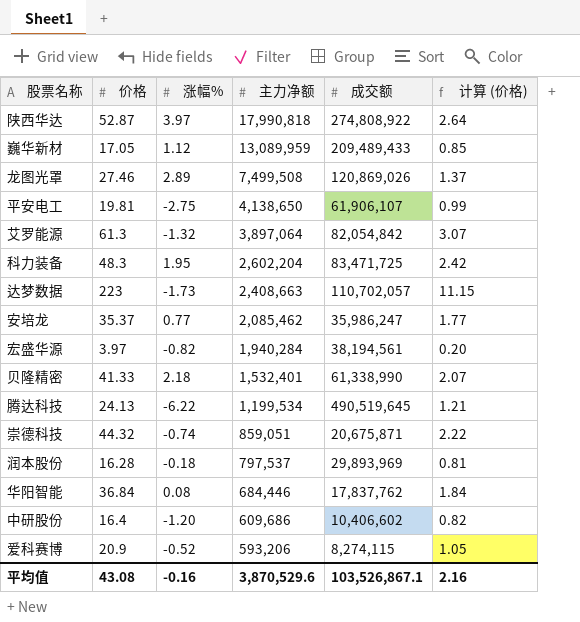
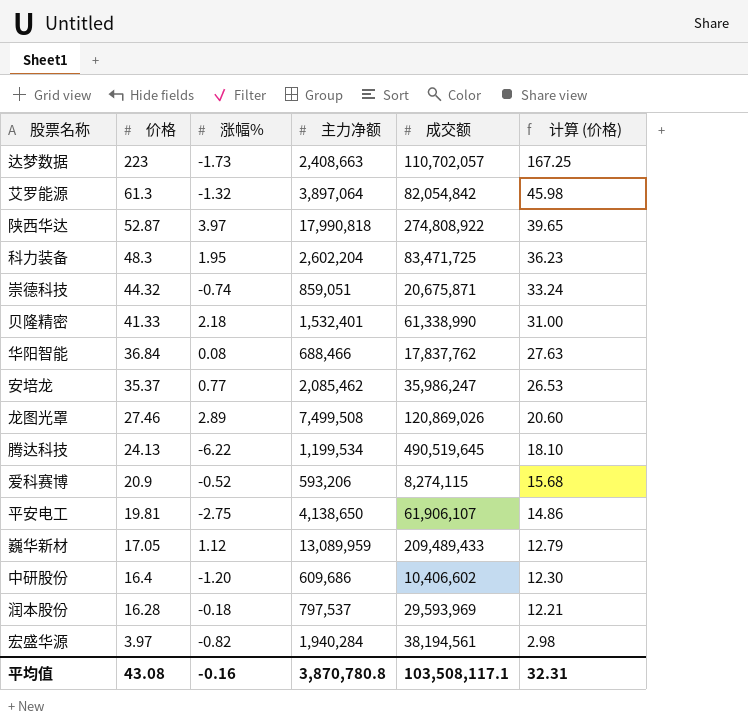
row order: 主力净额 descending -> 价格 descending
column 计算 (价格) | formula: [价格] * 0.05 -> [价格] * 0.75
华阳智能 | 主力净额: 684,446 -> 688,466
润本股份 | 成交额: 29,893,969 -> 29,593,969
平均值 | 主力净额: 3,870,529.6 -> 3,870,780.8
平均值 | 成交额: 103,526,867.1 -> 103,508,117.1
平均值 | 计算 (价格): 2.16 -> 32.31

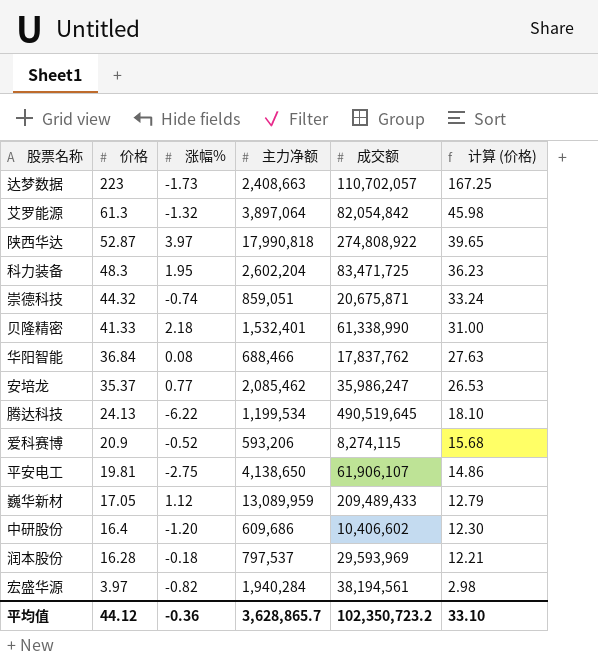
row 龙图光罩: 27.46 | 2.89 | 7,499,508 | 120,869,026 | 20.60 -> none
平均值 | 价格: 43.08 -> 44.12
平均值 | 涨幅%: -0.16 -> -0.36
平均值 | 主力净额: 3,870,780.8 -> 3,628,865.7
平均值 | 成交额: 103,508,117.1 -> 102,350,723.2
平均值 | 计算 (价格): 32.31 -> 33.10

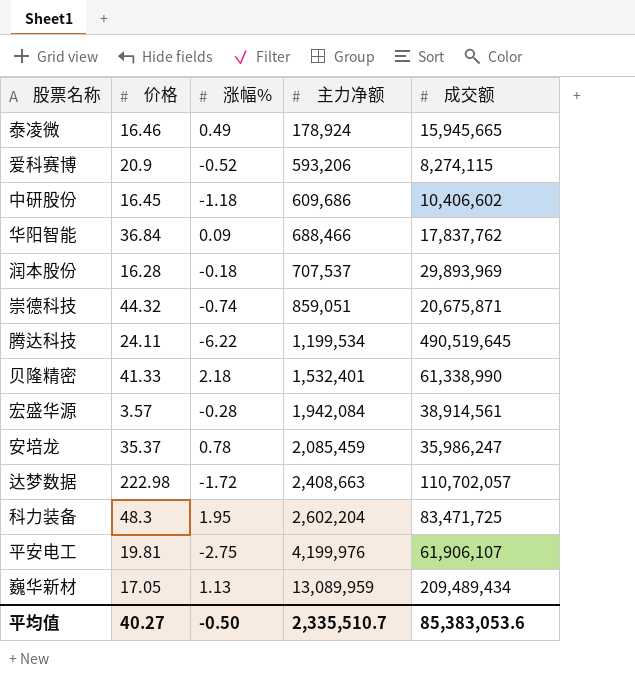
row order: 价格 descending -> 主力净额 ascending
column 计算 (价格) | formula: [价格] * 0.75 -> none
row 艾罗能源: 61.3 | -1.32 | 3,897,064 | 82,054,842 | 45.98 -> none
row 陕西华达: 52.87 | 3.97 | 17,990,818 | 274,808,922 | 39.65 -> none
row 泰凌微: none -> 16.46 | 0.49 | 178,924 | 15,945,665
中研股份 | 价格: 16.4 -> 16.45
中研股份 | 涨幅%: -1.20 -> -1.18
华阳智能 | 涨幅%: 0.08 -> 0.09
润本股份 | 主力净额: 797,537 -> 707,537
润本股份 | 成交额: 29,593,969 -> 29,893,969
腾达科技 | 价格: 24.13 -> 24.11
宏盛华源 | 价格: 3.97 -> 3.57
宏盛华源 | 涨幅%: -0.82 -> -0.28
宏盛华源 | 主力净额: 1,940,284 -> 1,942,084
宏盛华源 | 成交额: 38,194,561 -> 38,914,561
安培龙 | 涨幅%: 0.77 -> 0.78
安培龙 | 主力净额: 2,085,462 -> 2,085,459
达梦数据 | 价格: 223 -> 222.98
达梦数据 | 涨幅%: -1.73 -> -1.72
平安电工 | 主力净额: 4,138,650 -> 4,199,976
巍华新材 | 涨幅%: 1.12 -> 1.13
巍华新材 | 成交额: 209,489,433 -> 209,489,434
平均值 | 价格: 44.12 -> 40.27
平均值 | 涨幅%: -0.36 -> -0.50
平均值 | 主力净额: 3,628,865.7 -> 2,335,510.7
平均值 | 成交额: 102,350,723.2 -> 85,383,053.6

